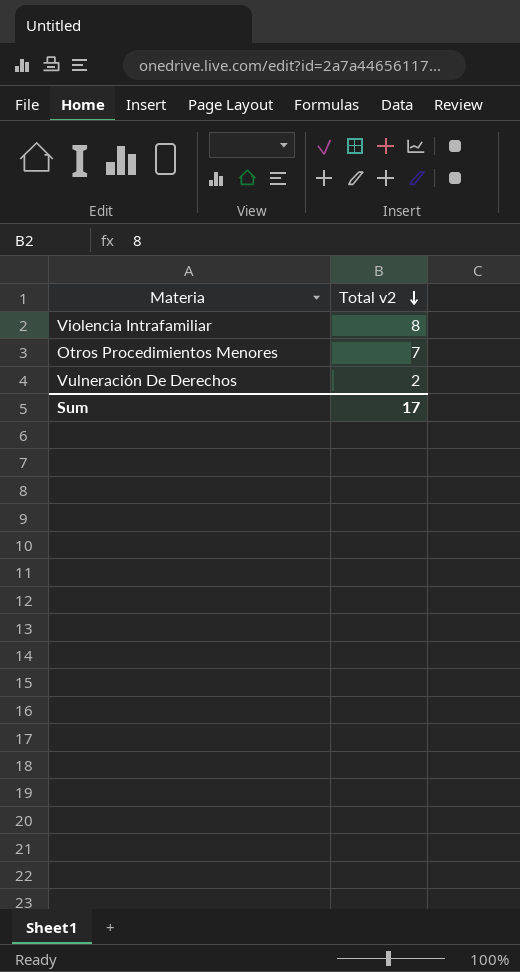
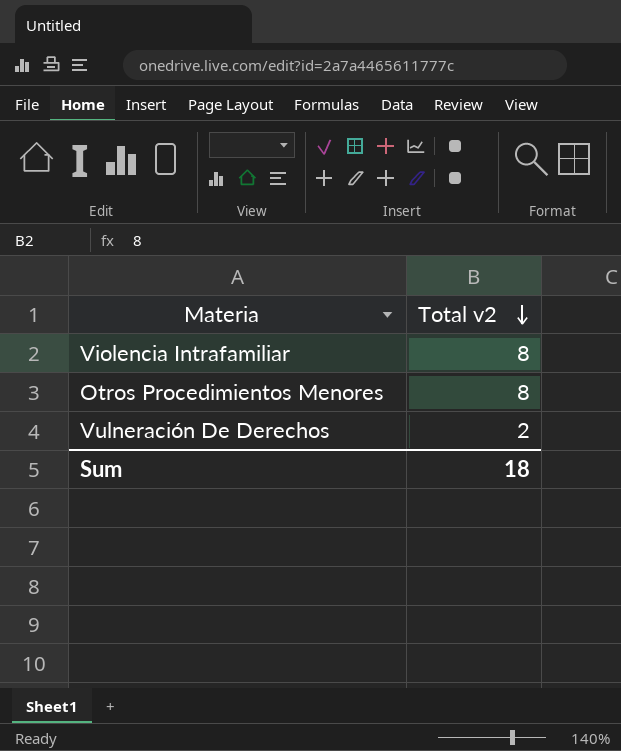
Otros Procedimientos Menores | Total v2: 7 -> 8
Sum | Total v2: 17 -> 18

